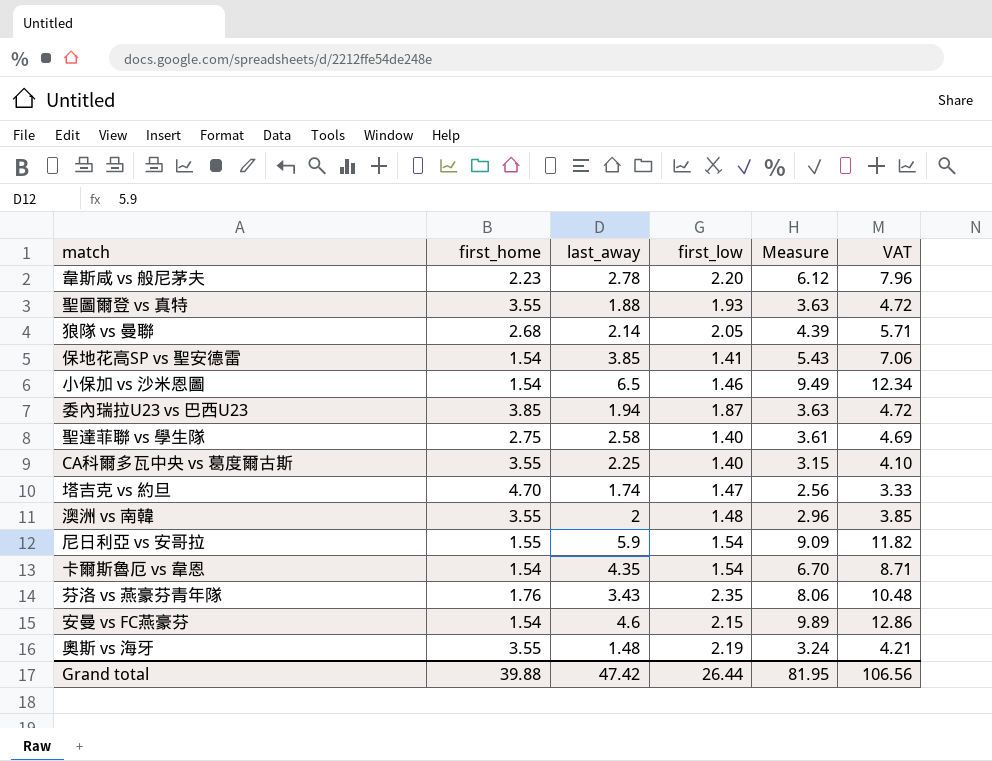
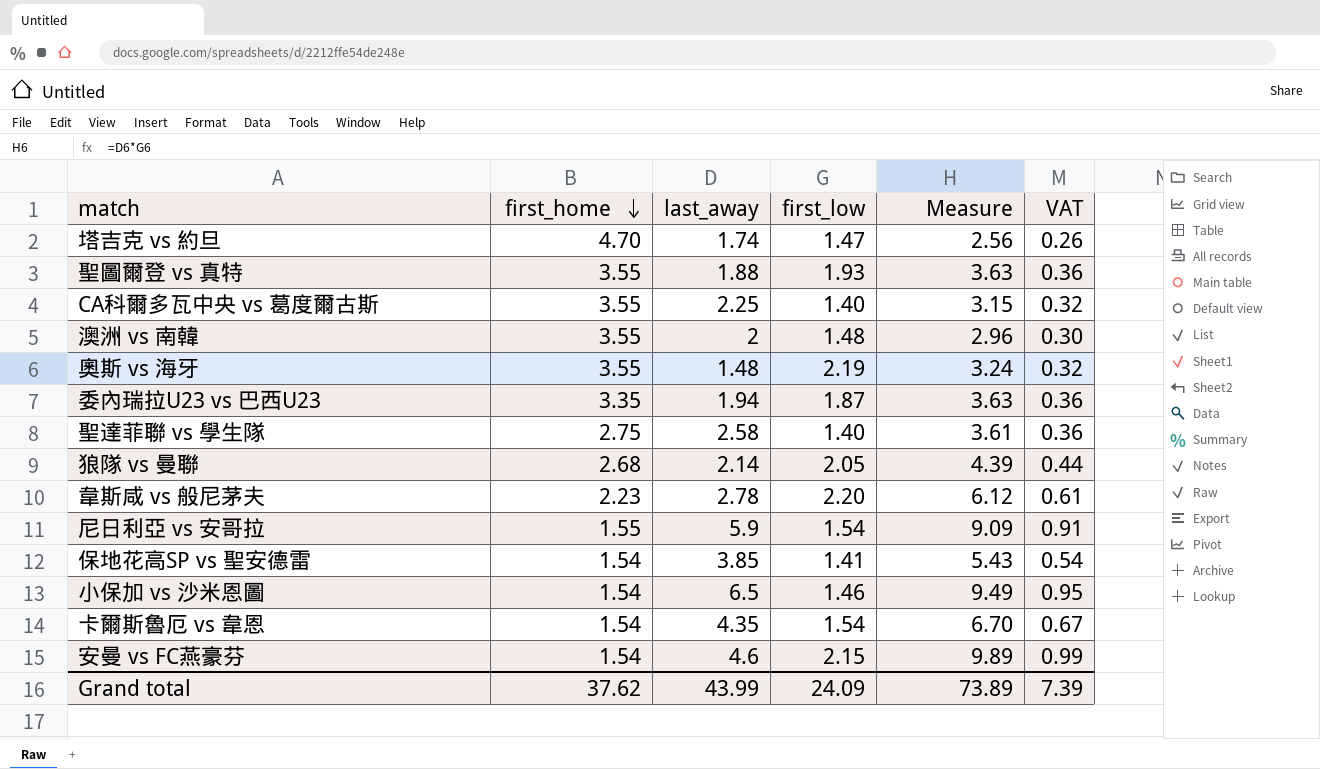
row order: none -> first_home descending
column VAT | formula: [Measure] * 1.3 -> [Measure] * 0.1
row 芬洛 vs 燕豪芬青年隊: 1.76 | 3.43 | 2.35 | 8.06 | 10.48 -> none
委內瑞拉U23 vs 巴西U23 | first_home: 3.85 -> 3.35
Grand total | first_home: 39.88 -> 37.62
Grand total | last_away: 47.42 -> 43.99
Grand total | first_low: 26.44 -> 24.09
Grand total | Measure: 81.95 -> 73.89
Grand total | VAT: 106.56 -> 7.39

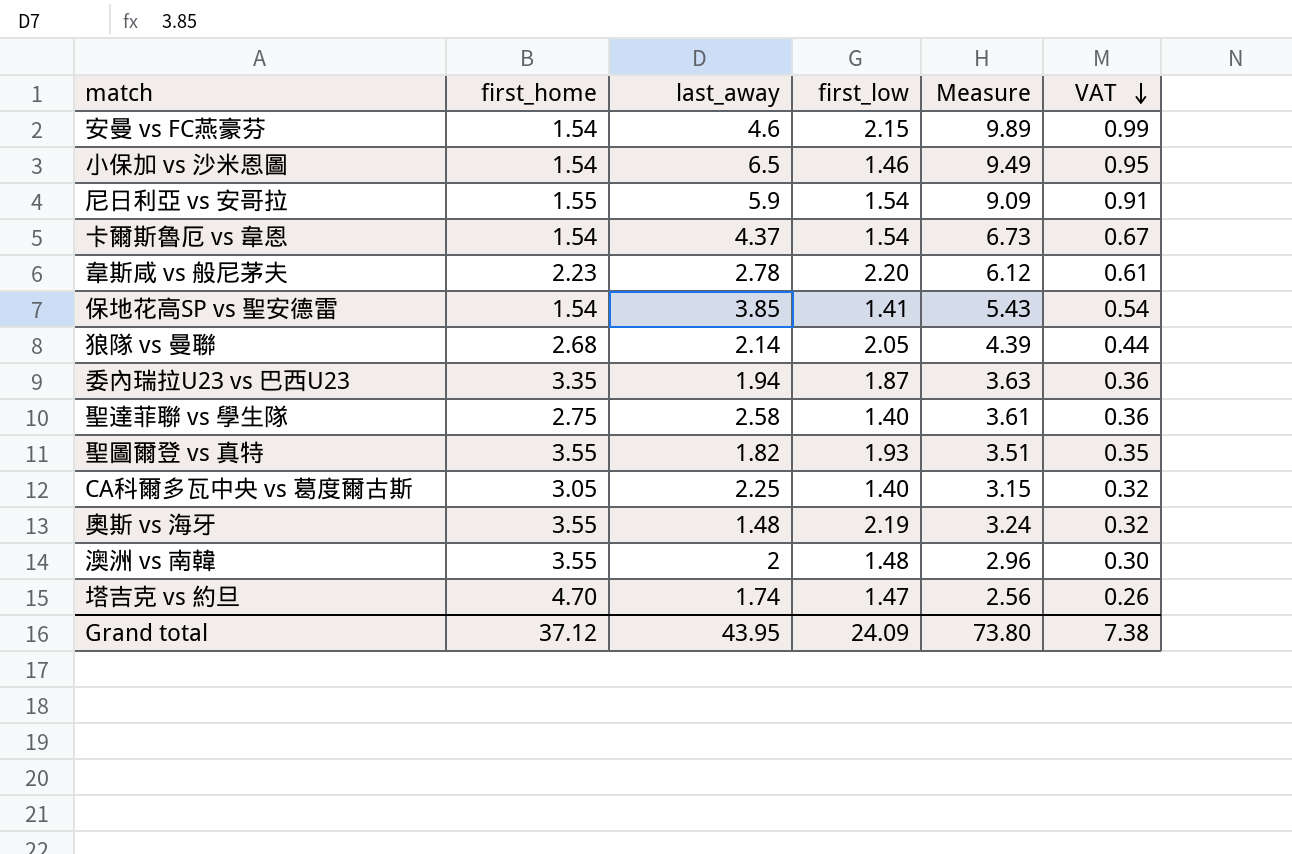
row order: first_home descending -> VAT descending
卡爾斯魯厄 vs 韋恩 | last_away: 4.35 -> 4.37
卡爾斯魯厄 vs 韋恩 | Measure: 6.70 -> 6.73
聖圖爾登 vs 真特 | last_away: 1.88 -> 1.82
聖圖爾登 vs 真特 | Measure: 3.63 -> 3.51
聖圖爾登 vs 真特 | VAT: 0.36 -> 0.35
CA科爾多瓦中央 vs 葛度爾古斯 | first_home: 3.55 -> 3.05
Grand total | first_home: 37.62 -> 37.12
Grand total | last_away: 43.99 -> 43.95
Grand total | Measure: 73.89 -> 73.80
Grand total | VAT: 7.39 -> 7.38

